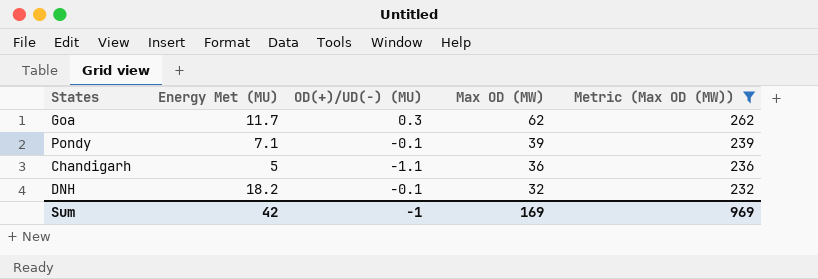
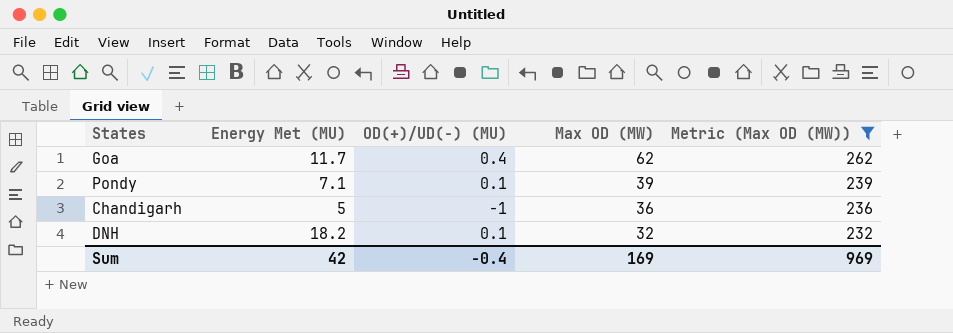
Goa | OD(+)/UD(-) (MU): 0.3 -> 0.4
Pondy | OD(+)/UD(-) (MU): -0.1 -> 0.1
Chandigarh | OD(+)/UD(-) (MU): -1.1 -> -1
DNH | OD(+)/UD(-) (MU): -0.1 -> 0.1
Sum | OD(+)/UD(-) (MU): -1 -> -0.4

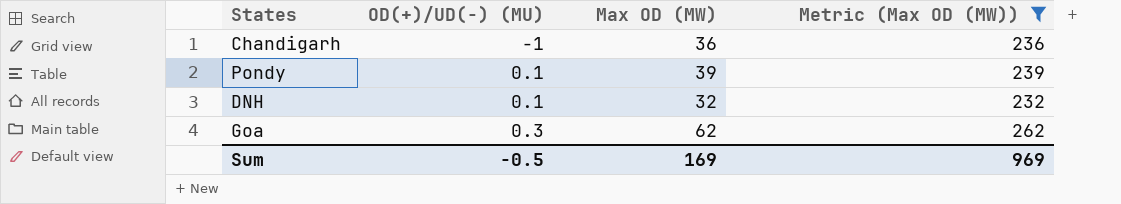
row order: Max OD (MW) descending -> OD(+)/UD(-) (MU) ascending
column Energy Met (MU) | position: 2 -> none
Goa | OD(+)/UD(-) (MU): 0.4 -> 0.3
Sum | OD(+)/UD(-) (MU): -0.4 -> -0.5

